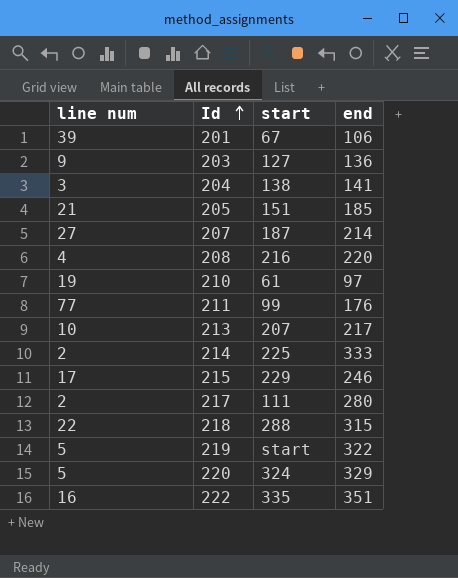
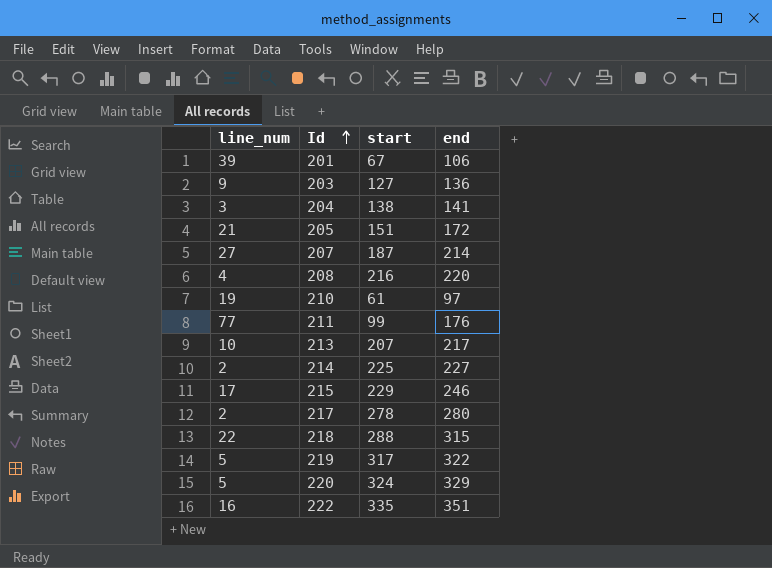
column name: line num -> line_num
205 | end: 185 -> 172
214 | end: 333 -> 227
217 | start: 111 -> 278
219 | start: start -> 317

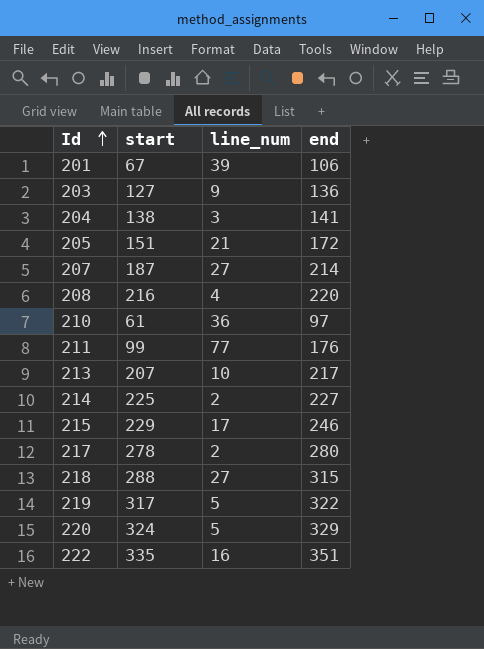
column line_num | position: 1 -> 3
210 | line_num: 19 -> 36
218 | line_num: 22 -> 27

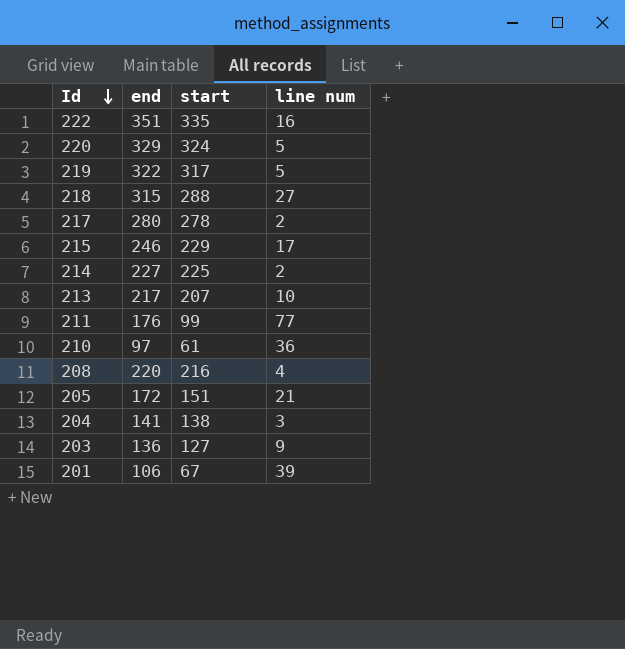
row order: Id ascending -> Id descending
column end | position: 4 -> 2
column name: line_num -> line num
row 207: 187 | 27 | 214 -> none

